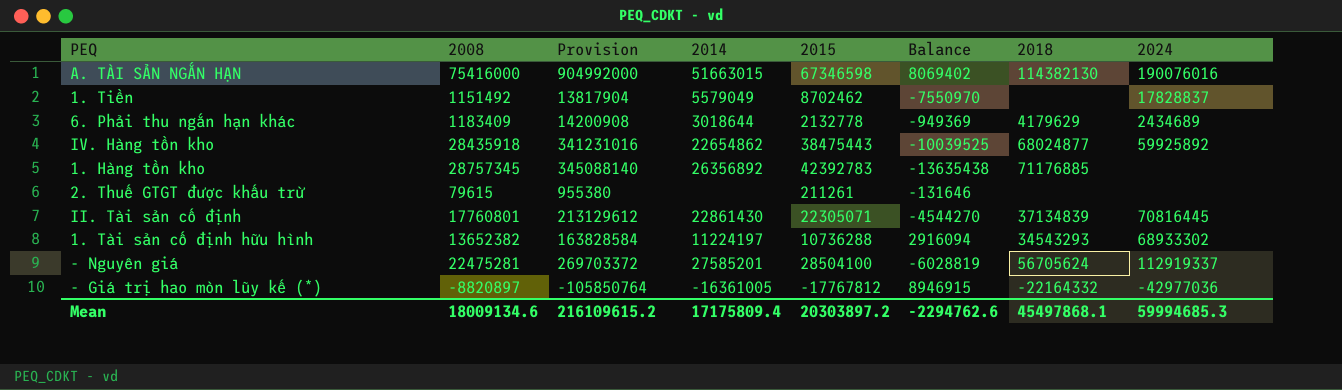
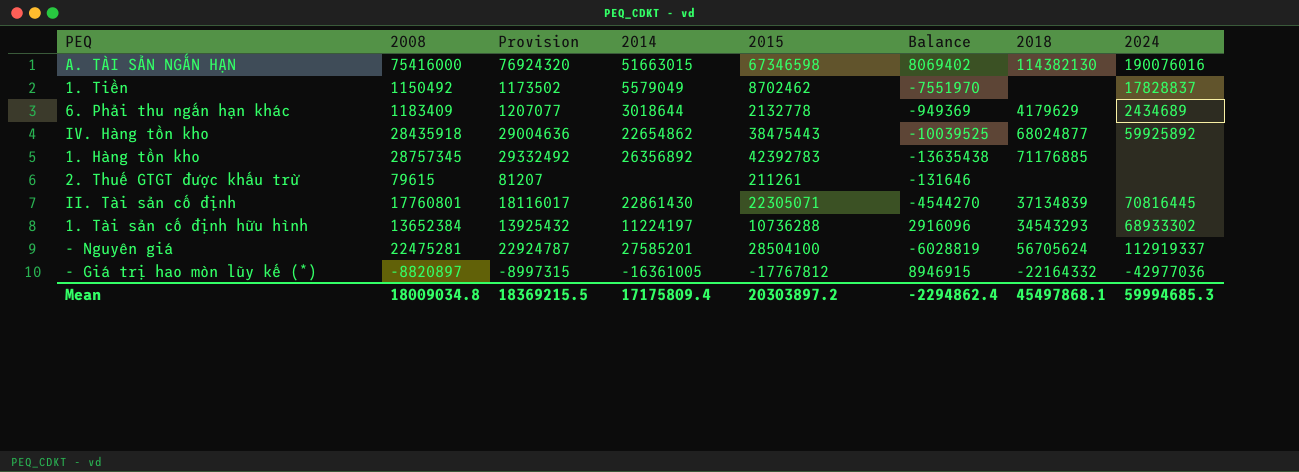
column Provision | formula: [2008] * 12 -> [2008] * 1.02
1. Tiền | 2008: 1151492 -> 1150492
1. Tiền | Balance: -7550970 -> -7551970
1. Tài sản cố định hữu hình | 2008: 13652382 -> 13652384
1. Tài sản cố định hữu hình | Balance: 2916094 -> 2916096
Mean | 2008: 18009134.6 -> 18009034.8
Mean | Provision: 216109615.2 -> 18369215.5
Mean | Balance: -2294762.6 -> -2294862.4

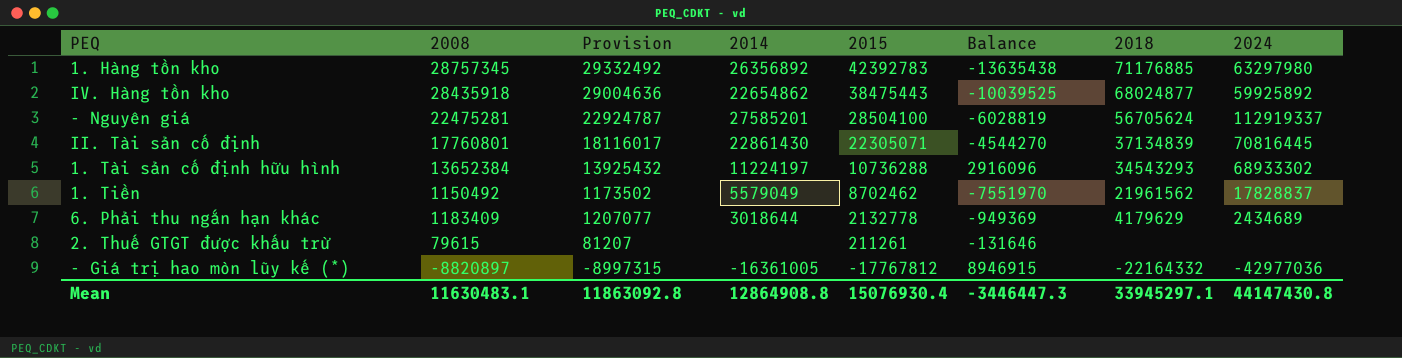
row order: none -> 2015 descending
row A. TÀI SẢN NGẮN HẠN: 75416000 | 76924320 | 51663015 | 67346598 | 8069402 | 114382130 | 190076016 -> none
1. Hàng tồn kho | 2024: none -> 63297980
1. Tiền | 2018: none -> 21961562
Mean | 2008: 18009034.8 -> 11630483.1
Mean | Provision: 18369215.5 -> 11863092.8
Mean | 2014: 17175809.4 -> 12864908.8
Mean | 2015: 20303897.2 -> 15076930.4
Mean | Balance: -2294862.4 -> -3446447.3
Mean | 2018: 45497868.1 -> 33945297.1
Mean | 2024: 59994685.3 -> 44147430.8

